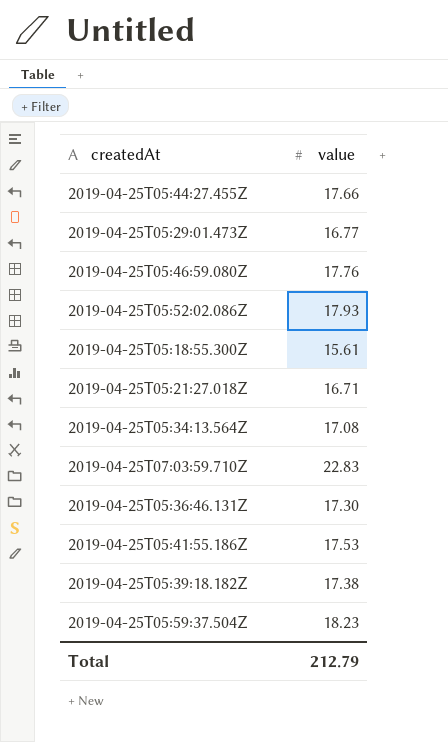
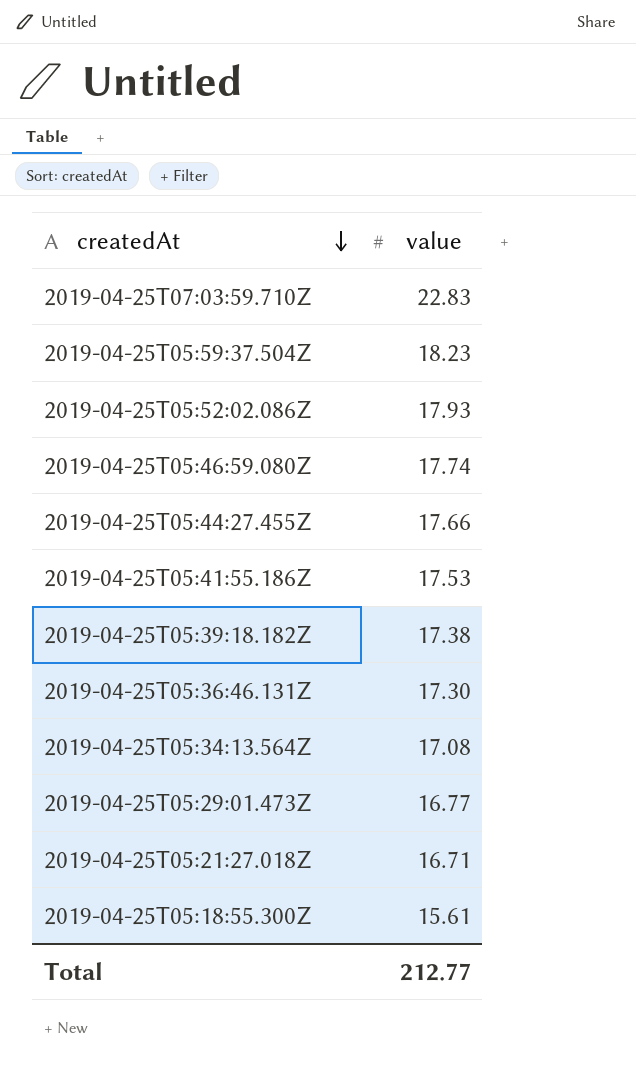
row order: none -> createdAt descending
2019-04-25T05:46:59.080Z | value: 17.76 -> 17.74
Total | value: 212.79 -> 212.77

